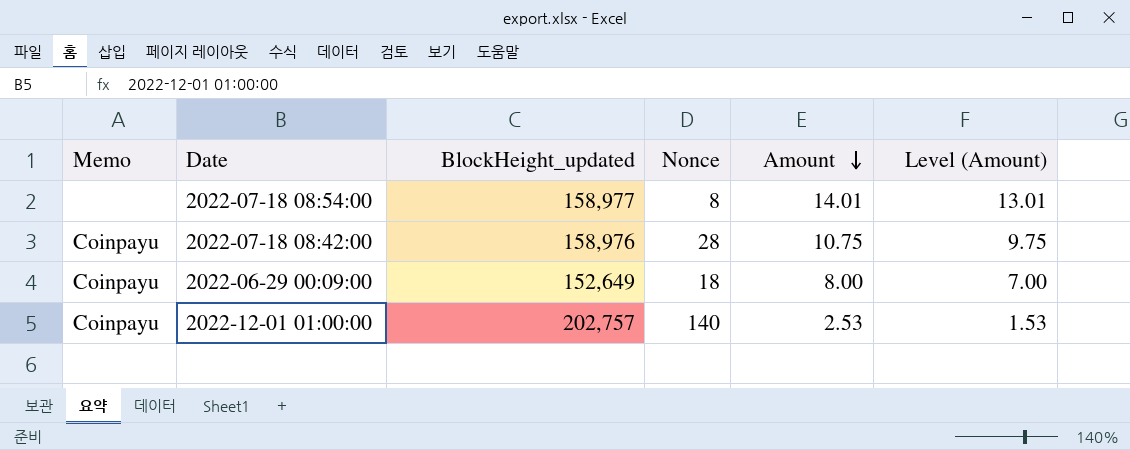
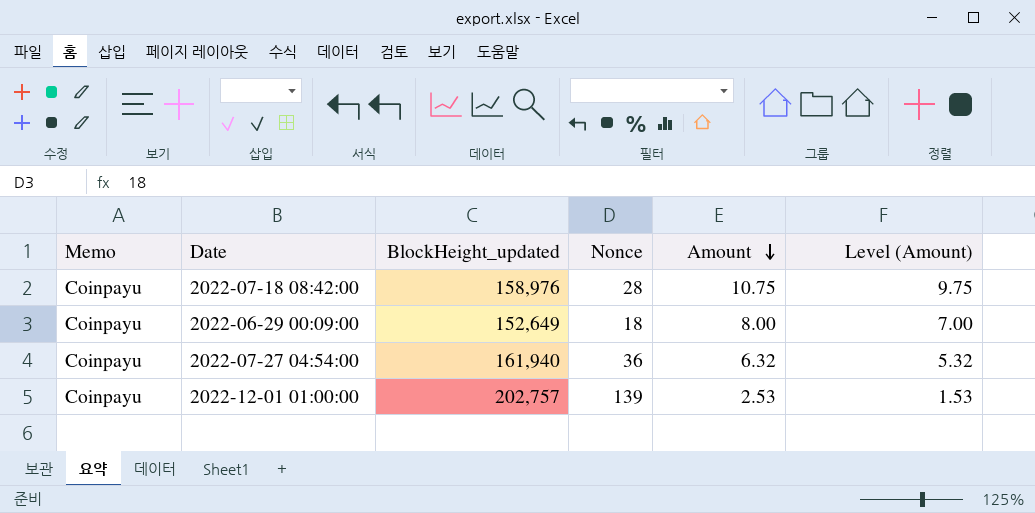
row 2022-07-18 08:54:00: none | 158,977 | 8 | 14.01 | 13.01 -> none
row 2022-07-27 04:54:00: none -> Coinpayu | 161,940 | 36 | 6.32 | 5.32
2022-12-01 01:00:00 | Nonce: 140 -> 139

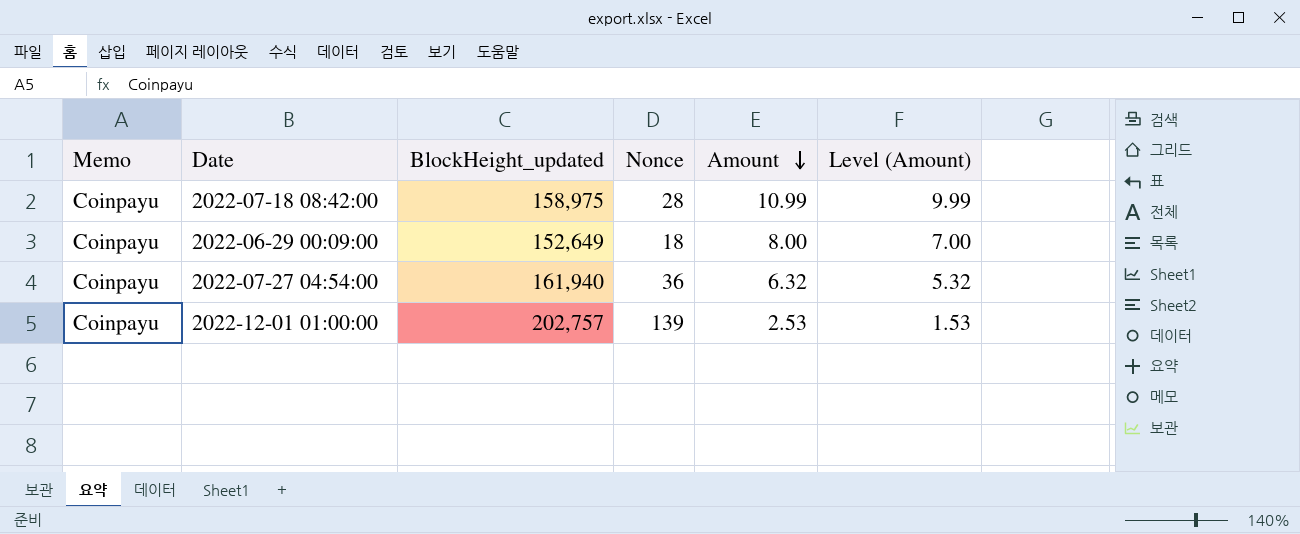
2022-07-18 08:42:00 | BlockHeight_updated: 158,976 -> 158,975
2022-07-18 08:42:00 | Amount: 10.75 -> 10.99
2022-07-18 08:42:00 | Level (Amount): 9.75 -> 9.99

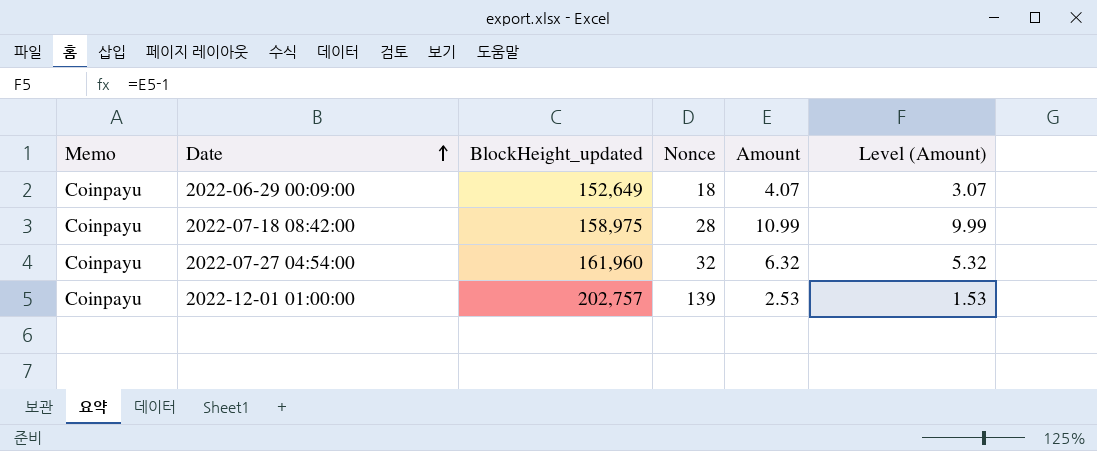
row order: Amount descending -> Date ascending
2022-06-29 00:09:00 | Amount: 8.00 -> 4.07
2022-06-29 00:09:00 | Level (Amount): 7.00 -> 3.07
2022-07-27 04:54:00 | BlockHeight_updated: 161,940 -> 161,960
2022-07-27 04:54:00 | Nonce: 36 -> 32

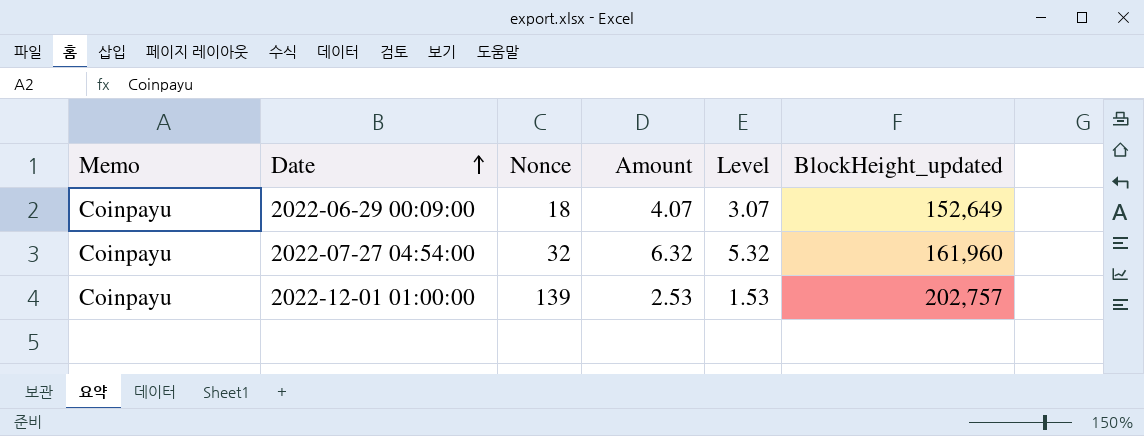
column name: Level (Amount) -> Level
column BlockHeight_updated | position: 3 -> 6
row 2022-07-18 08:42:00: Coinpayu | 158,975 | 28 | 10.99 | 9.99 -> none

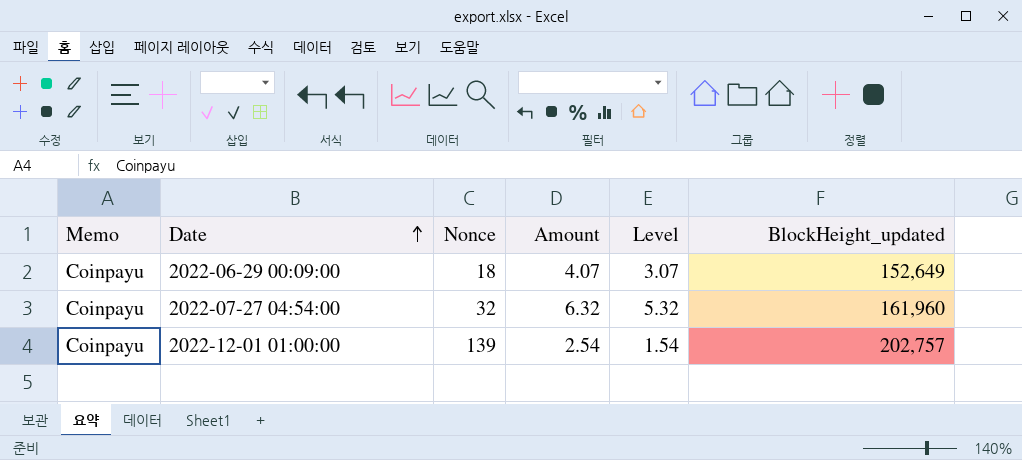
2022-12-01 01:00:00 | Amount: 2.53 -> 2.54
2022-12-01 01:00:00 | Level: 1.53 -> 1.54

